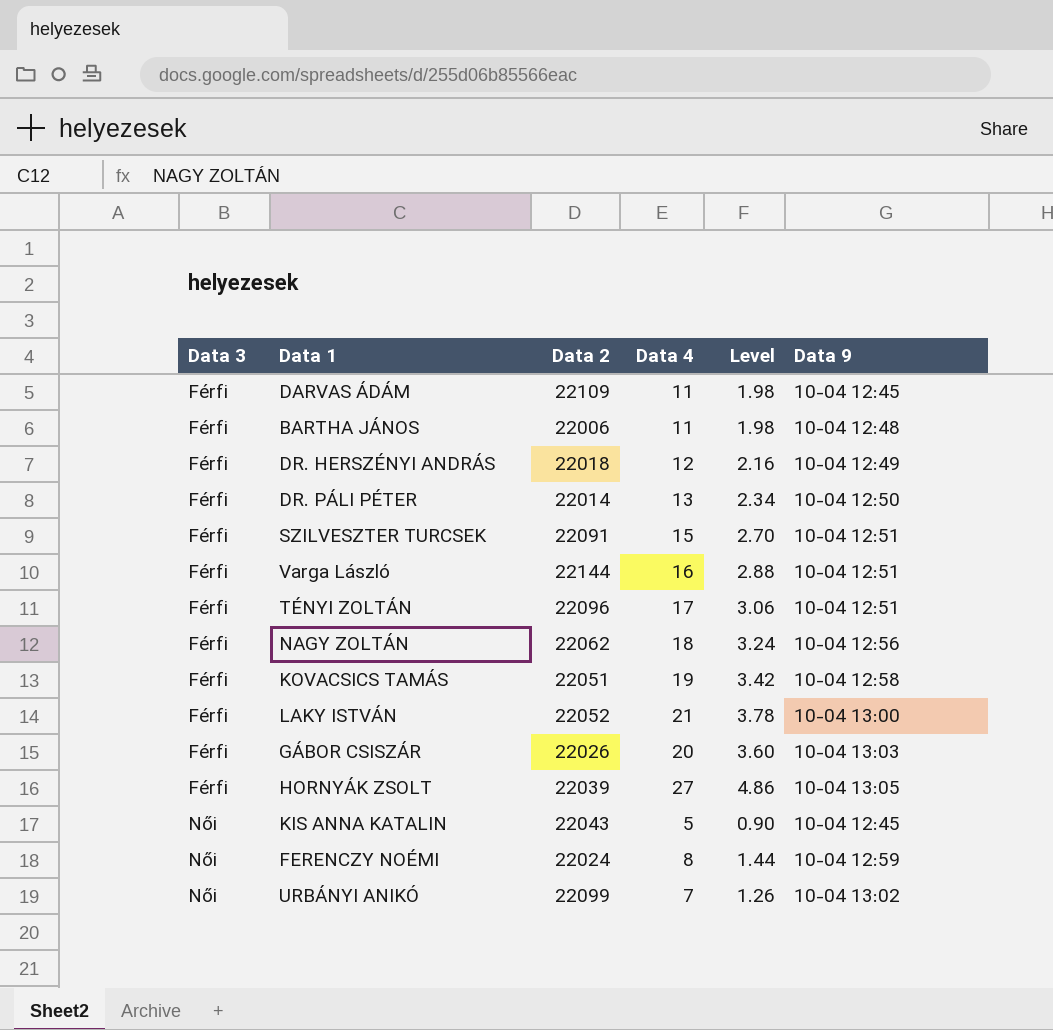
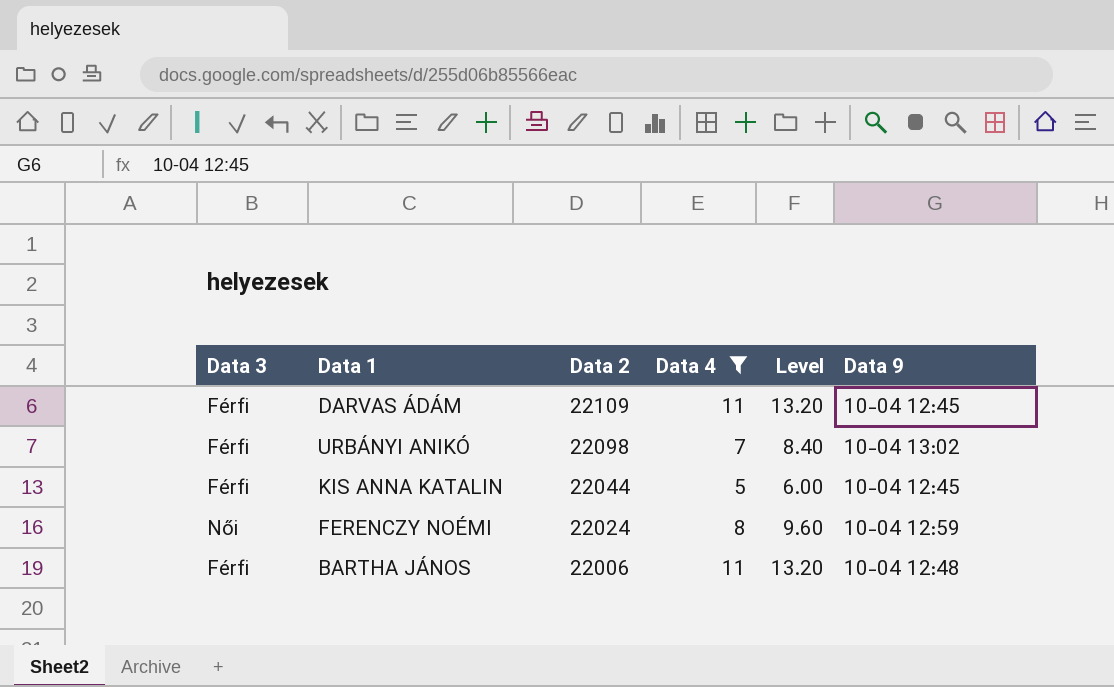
filter: none -> Data 4 <= 11
row order: Data 3 ascending -> Data 2 descending
column Level | formula: [Data 4] * 0.18 -> [Data 4] * 1.2
URBÁNYI ANIKÓ | Data 3: Női -> Férfi
URBÁNYI ANIKÓ | Data 2: 22099 -> 22098
KIS ANNA KATALIN | Data 3: Női -> Férfi
KIS ANNA KATALIN | Data 2: 22043 -> 22044

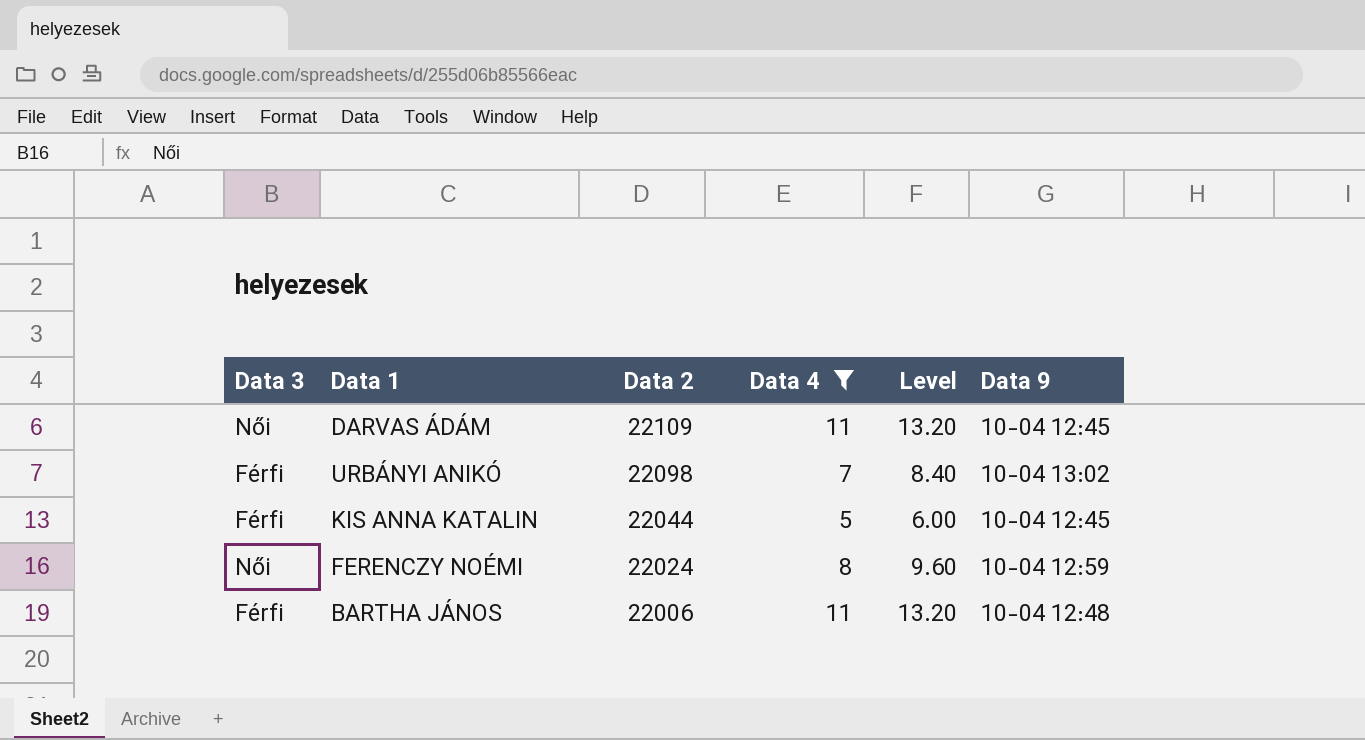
DARVAS ÁDÁM | Data 3: Férfi -> Női

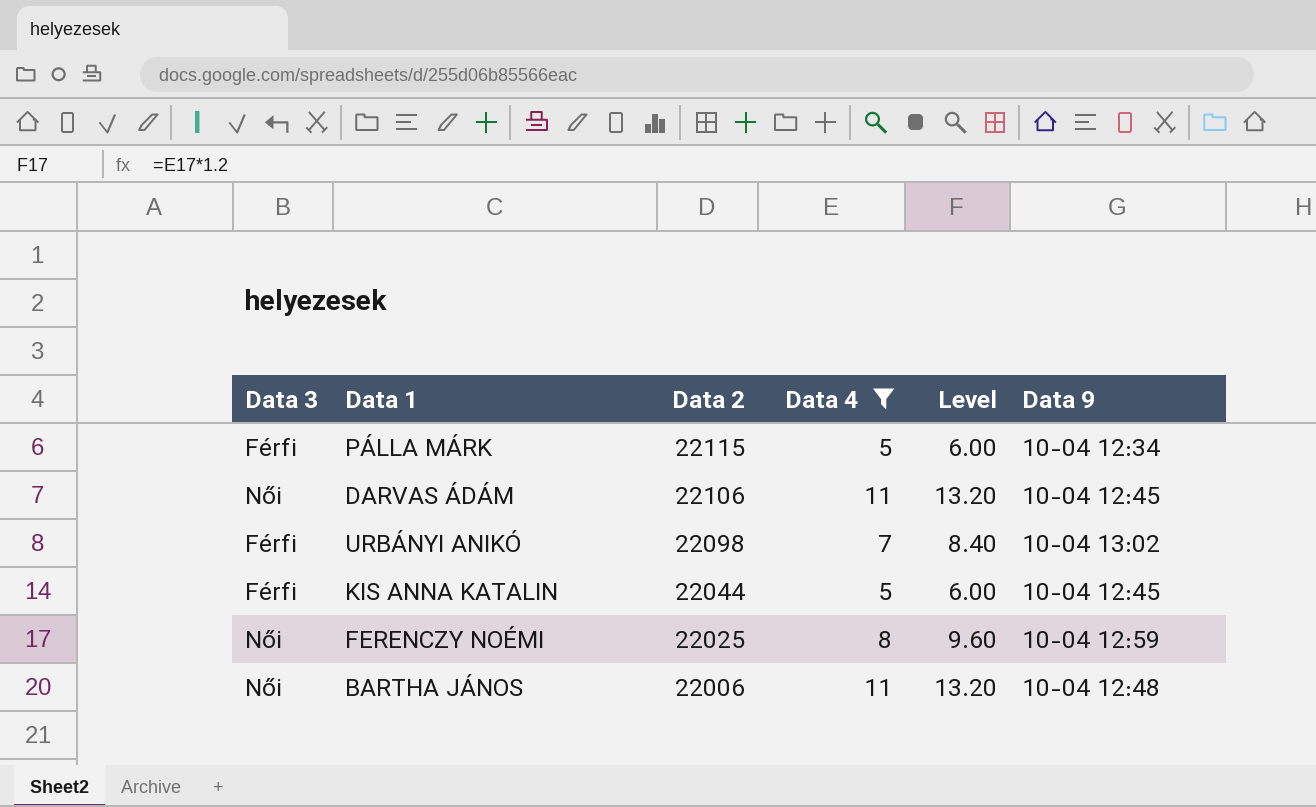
row PÁLLA MÁRK: none -> Férfi | 22115 | 5 | 6.00 | 10-04 12:34
DARVAS ÁDÁM | Data 2: 22109 -> 22106
FERENCZY NOÉMI | Data 2: 22024 -> 22025
BARTHA JÁNOS | Data 3: Férfi -> Női

